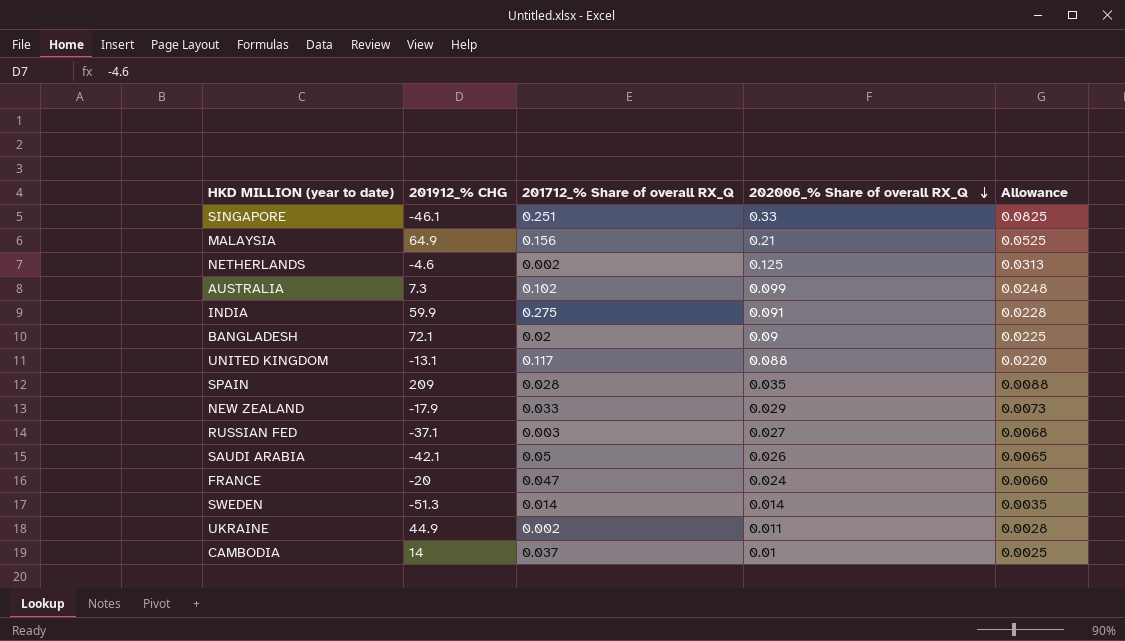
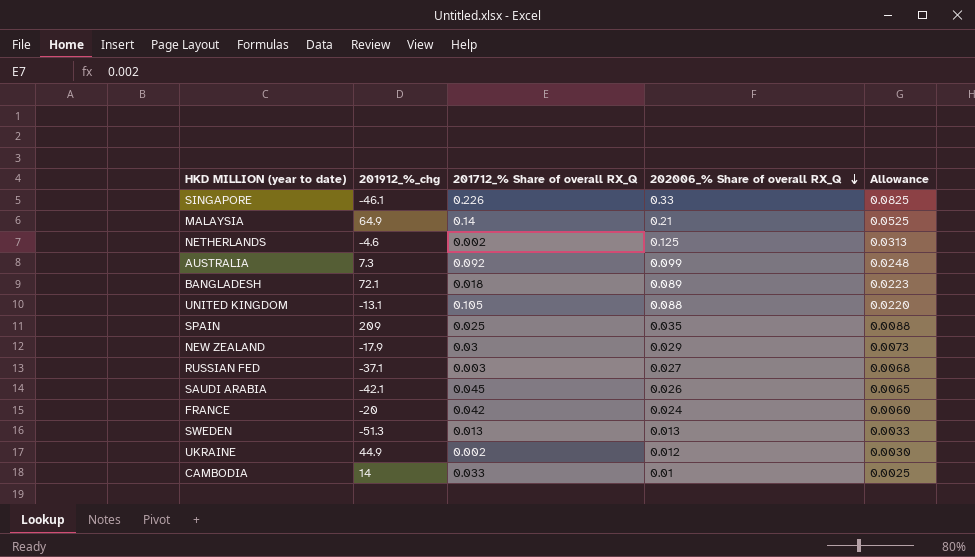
column name: 201912_% CHG -> 201912_%_chg
row INDIA: 59.9 | 0.275 | 0.091 | 0.0228 -> none
SINGAPORE | 201712_% Share of overall RX_Q: 0.251 -> 0.226
MALAYSIA | 201712_% Share of overall RX_Q: 0.156 -> 0.14
AUSTRALIA | 201712_% Share of overall RX_Q: 0.102 -> 0.092
BANGLADESH | 201712_% Share of overall RX_Q: 0.02 -> 0.018
BANGLADESH | 202006_% Share of overall RX_Q: 0.09 -> 0.089
BANGLADESH | Allowance: 0.0225 -> 0.0223
UNITED KINGDOM | 201712_% Share of overall RX_Q: 0.117 -> 0.105
SPAIN | 201712_% Share of overall RX_Q: 0.028 -> 0.025
NEW ZEALAND | 201712_% Share of overall RX_Q: 0.033 -> 0.03
SAUDI ARABIA | 201712_% Share of overall RX_Q: 0.05 -> 0.045
FRANCE | 201712_% Share of overall RX_Q: 0.047 -> 0.042
SWEDEN | 201712_% Share of overall RX_Q: 0.014 -> 0.013
SWEDEN | 202006_% Share of overall RX_Q: 0.014 -> 0.013
SWEDEN | Allowance: 0.0035 -> 0.0033
UKRAINE | 202006_% Share of overall RX_Q: 0.011 -> 0.012
UKRAINE | Allowance: 0.0028 -> 0.0030
CAMBODIA | 201712_% Share of overall RX_Q: 0.037 -> 0.033

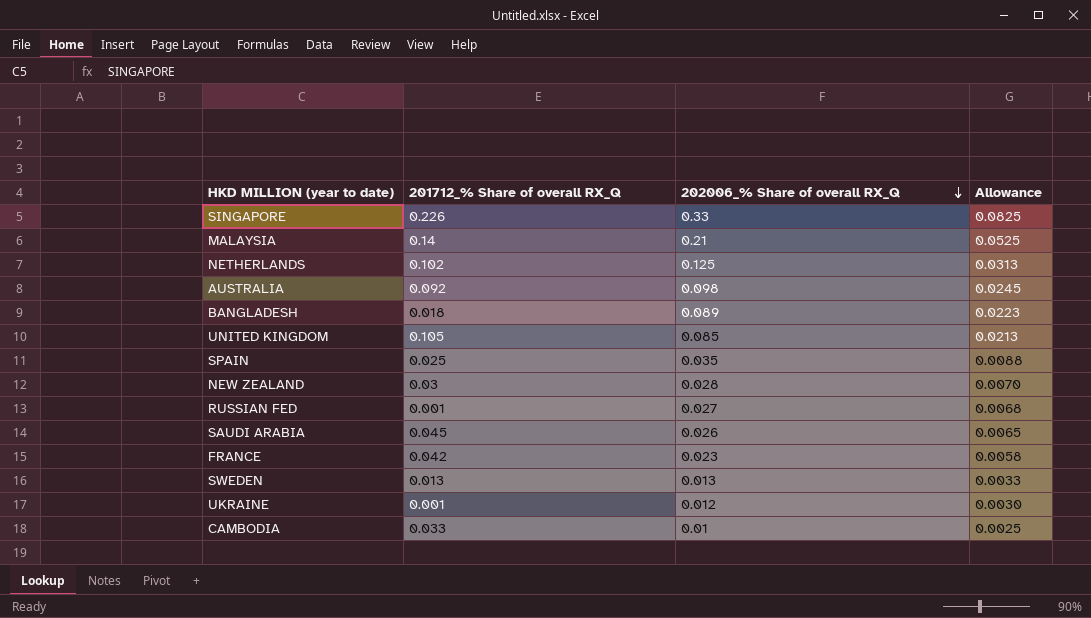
column 201912_%_chg | position: 2 -> none
NETHERLANDS | 201712_% Share of overall RX_Q: 0.002 -> 0.102
AUSTRALIA | 202006_% Share of overall RX_Q: 0.099 -> 0.098
AUSTRALIA | Allowance: 0.0248 -> 0.0245
UNITED KINGDOM | 202006_% Share of overall RX_Q: 0.088 -> 0.085
UNITED KINGDOM | Allowance: 0.0220 -> 0.0213
NEW ZEALAND | 202006_% Share of overall RX_Q: 0.029 -> 0.028
NEW ZEALAND | Allowance: 0.0073 -> 0.0070
RUSSIAN FED | 201712_% Share of overall RX_Q: 0.003 -> 0.001
FRANCE | 202006_% Share of overall RX_Q: 0.024 -> 0.023
FRANCE | Allowance: 0.0060 -> 0.0058
UKRAINE | 201712_% Share of overall RX_Q: 0.002 -> 0.001

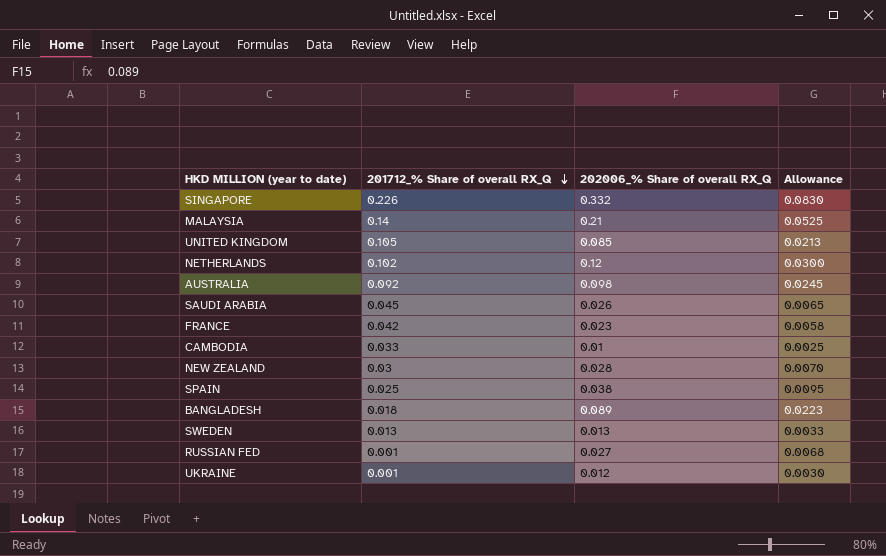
row order: 202006_% Share of overall RX_Q descending -> 201712_% Share of overall RX_Q descending
SINGAPORE | 202006_% Share of overall RX_Q: 0.33 -> 0.332
SINGAPORE | Allowance: 0.0825 -> 0.0830
NETHERLANDS | 202006_% Share of overall RX_Q: 0.125 -> 0.12
NETHERLANDS | Allowance: 0.0313 -> 0.0300
SPAIN | 202006_% Share of overall RX_Q: 0.035 -> 0.038
SPAIN | Allowance: 0.0088 -> 0.0095

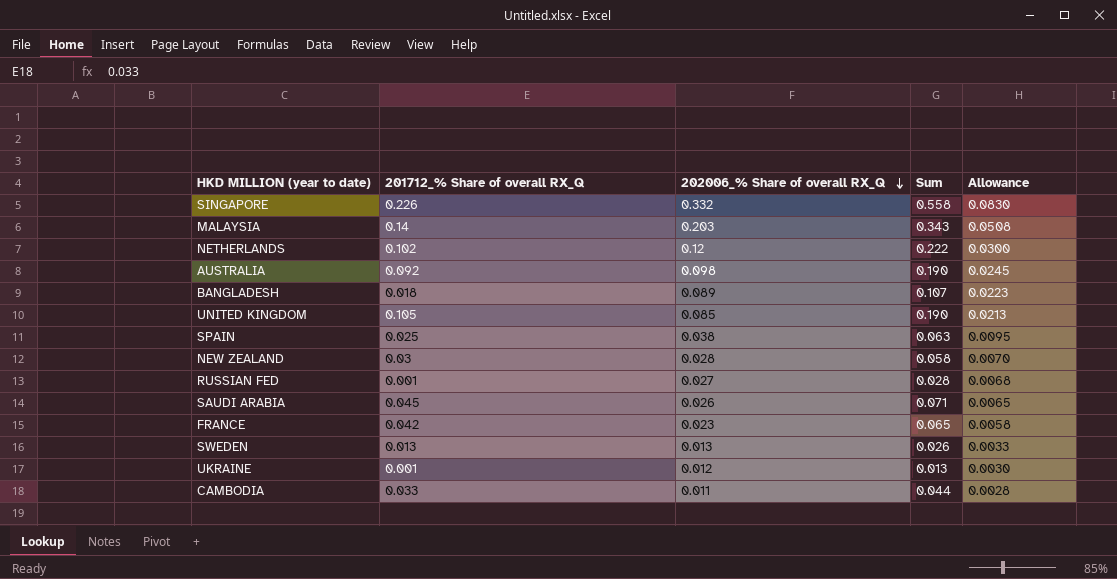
row order: 201712_% Share of overall RX_Q descending -> 202006_% Share of overall RX_Q descending
column Sum | formula: none -> [201712_% Share of overall RX_Q] + [202006_% Share of overall RX_Q]
MALAYSIA | 202006_% Share of overall RX_Q: 0.21 -> 0.203
MALAYSIA | Allowance: 0.0525 -> 0.0508
CAMBODIA | 202006_% Share of overall RX_Q: 0.01 -> 0.011
CAMBODIA | Allowance: 0.0025 -> 0.0028

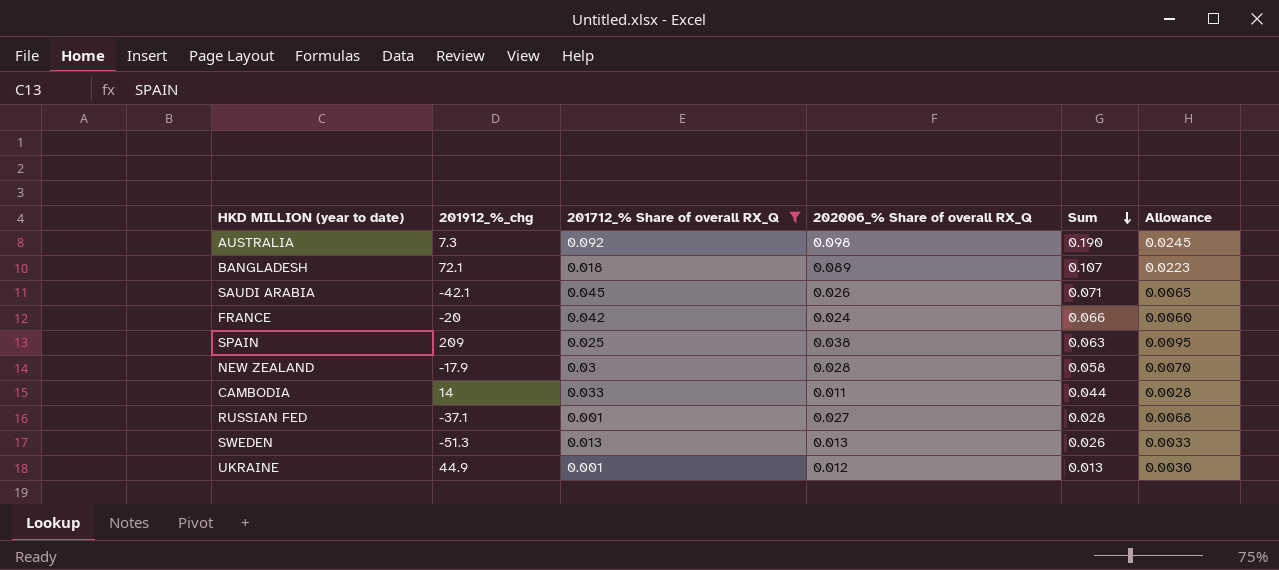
filter: none -> 201712_% Share of overall RX_Q <= 0.092
row order: 202006_% Share of overall RX_Q descending -> Sum descending
column 201912_%_chg | position: none -> 2
FRANCE | 202006_% Share of overall RX_Q: 0.023 -> 0.024
FRANCE | Sum: 0.065 -> 0.066
FRANCE | Allowance: 0.0058 -> 0.0060

